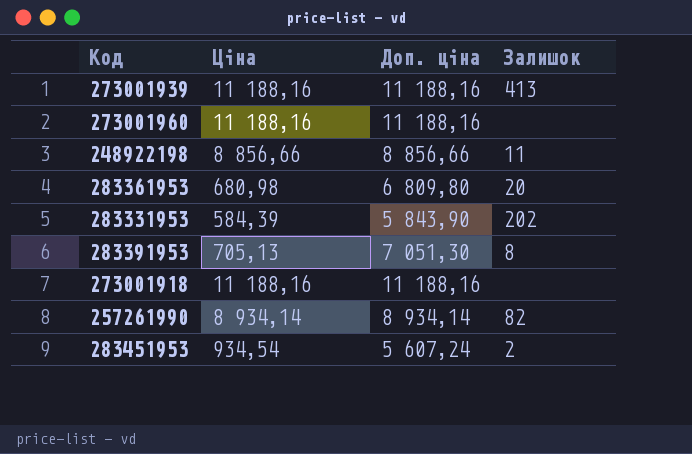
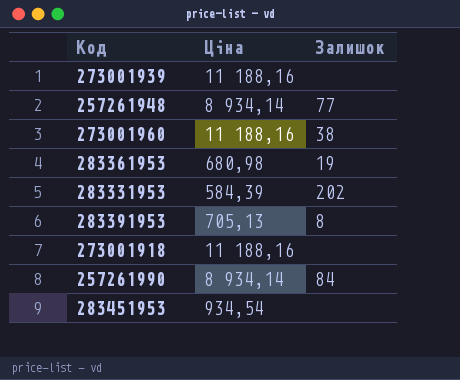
column Доп. ціна | position: 3 -> none
row 248922198: 8 856,66 | 8 856,66 | 11 -> none
273001939 | Залишок: 413 -> none
row 257261948: none -> 8 934,14 | 77
273001960 | Залишок: none -> 38
283361953 | Залишок: 20 -> 19
257261990 | Залишок: 82 -> 84
283451953 | Залишок: 2 -> none

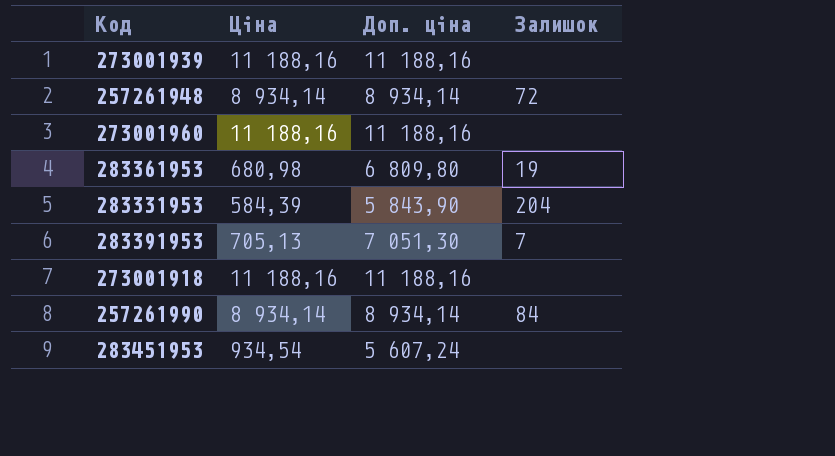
column Доп. ціна | position: none -> 3
257261948 | Залишок: 77 -> 72
273001960 | Залишок: 38 -> none
283331953 | Залишок: 202 -> 204
283391953 | Залишок: 8 -> 7

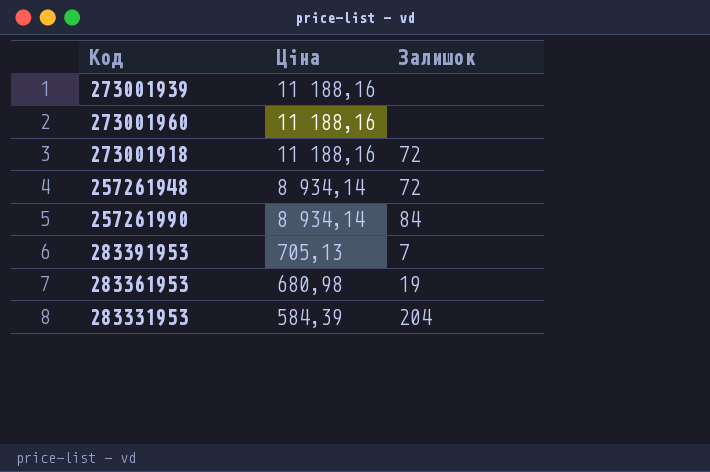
row order: none -> Ціна descending
column Доп. ціна | position: 3 -> none
row 283451953: 934,54 | 5 607,24 | none -> none
273001918 | Залишок: none -> 72

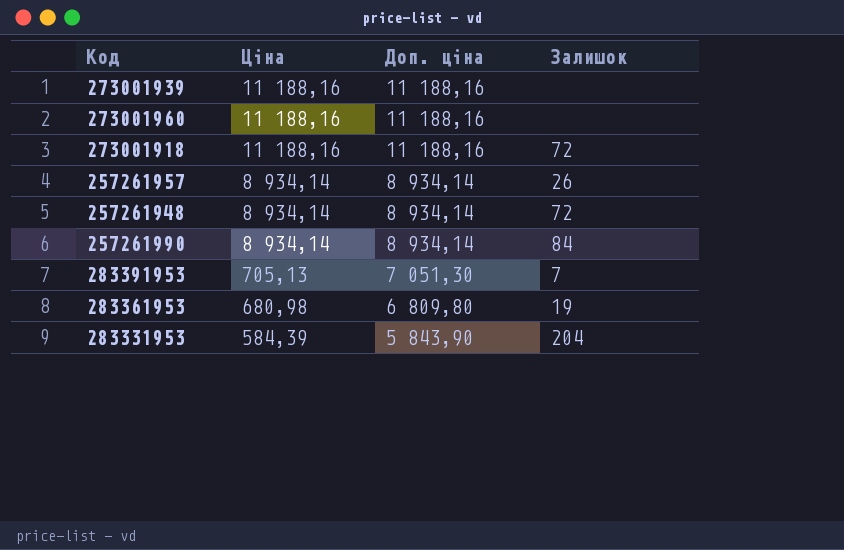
column Доп. ціна | position: none -> 3
row 257261957: none -> 8 934,14 | 8 934,14 | 26

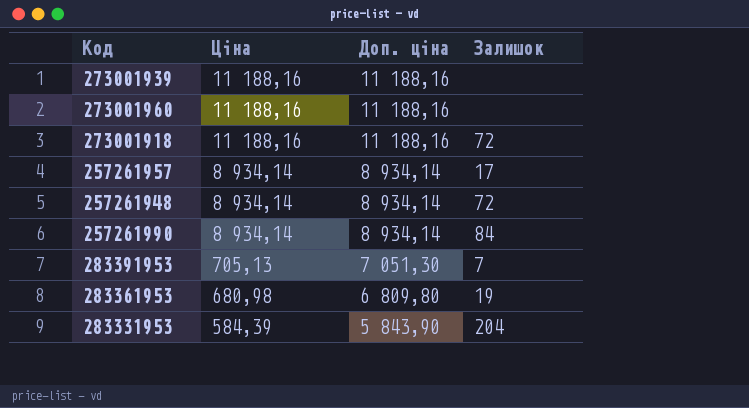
257261957 | Залишок: 26 -> 17

